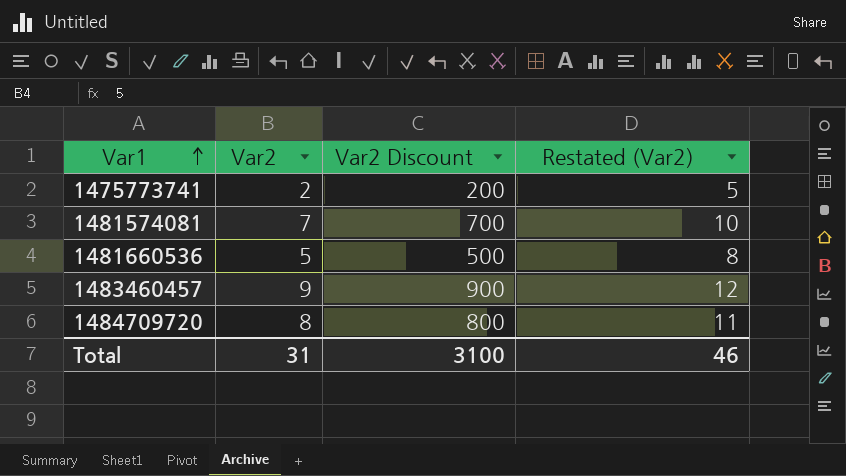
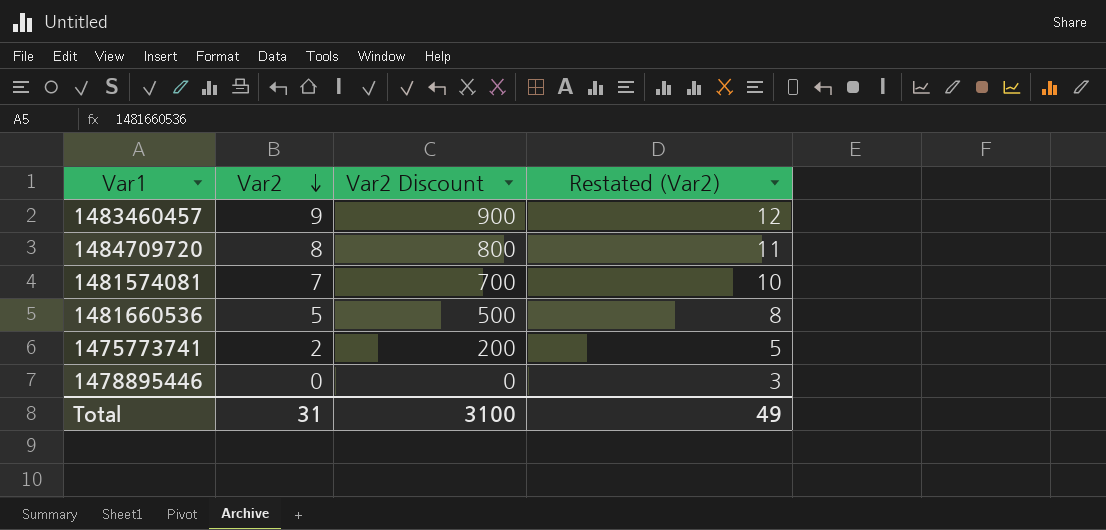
row order: Var1 ascending -> Var2 descending
row 1478895446: none -> 0 | 0 | 3
Total | Restated (Var2): 46 -> 49

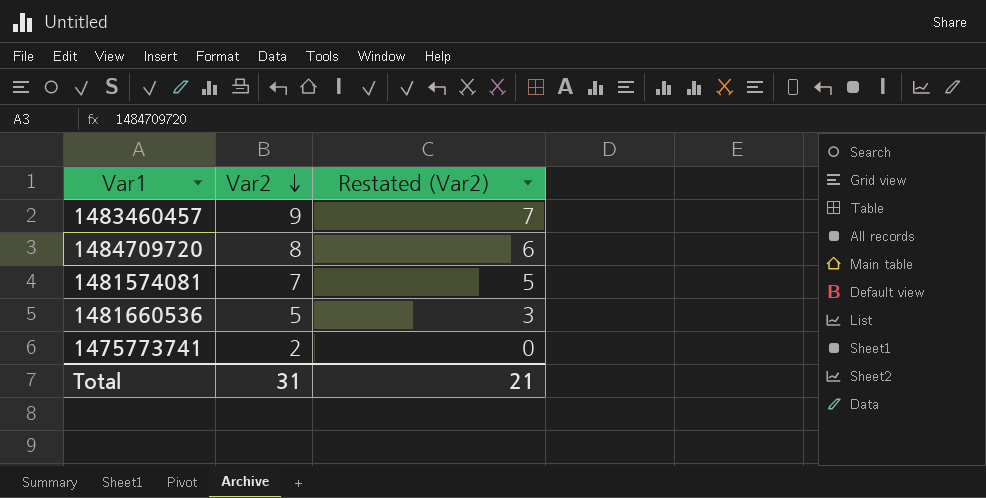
column Var2 Discount | formula: [Var2] * 100 -> none
column Restated (Var2) | formula: [Var2] + 3 -> [Var2] - 2
row 1478895446: 0 | 0 | 3 -> none
Total | Restated (Var2): 49 -> 21

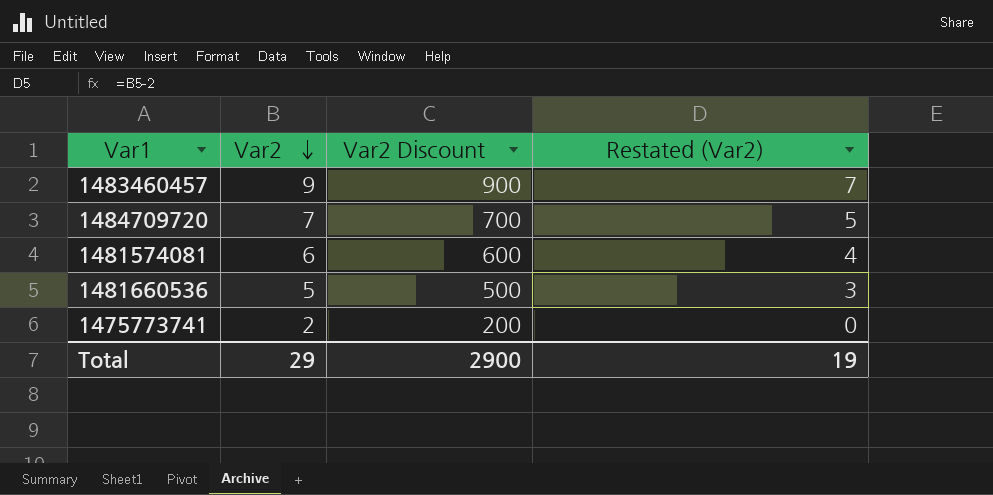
column Var2 Discount | formula: none -> [Var2] * 100
1484709720 | Var2: 8 -> 7
1484709720 | Restated (Var2): 6 -> 5
1481574081 | Var2: 7 -> 6
1481574081 | Restated (Var2): 5 -> 4
Total | Var2: 31 -> 29
Total | Restated (Var2): 21 -> 19

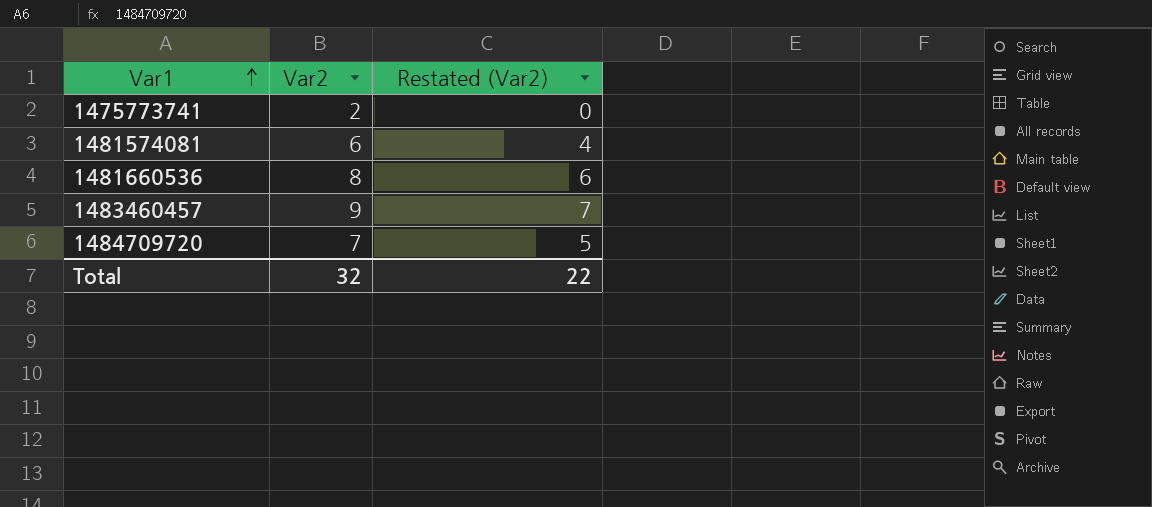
row order: Var2 descending -> Var1 ascending
column Var2 Discount | formula: [Var2] * 100 -> none
1481660536 | Var2: 5 -> 8
1481660536 | Restated (Var2): 3 -> 6
Total | Var2: 29 -> 32
Total | Restated (Var2): 19 -> 22

